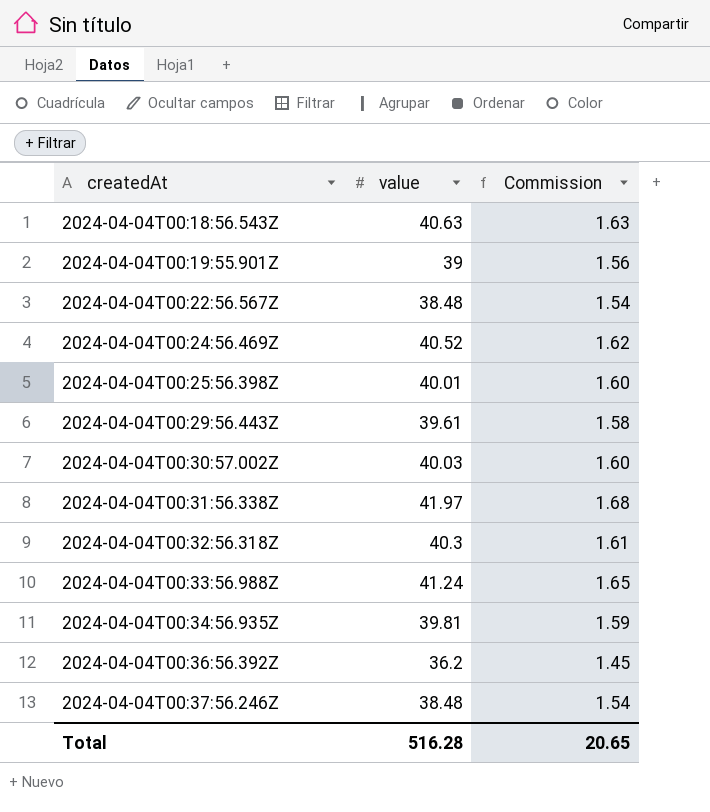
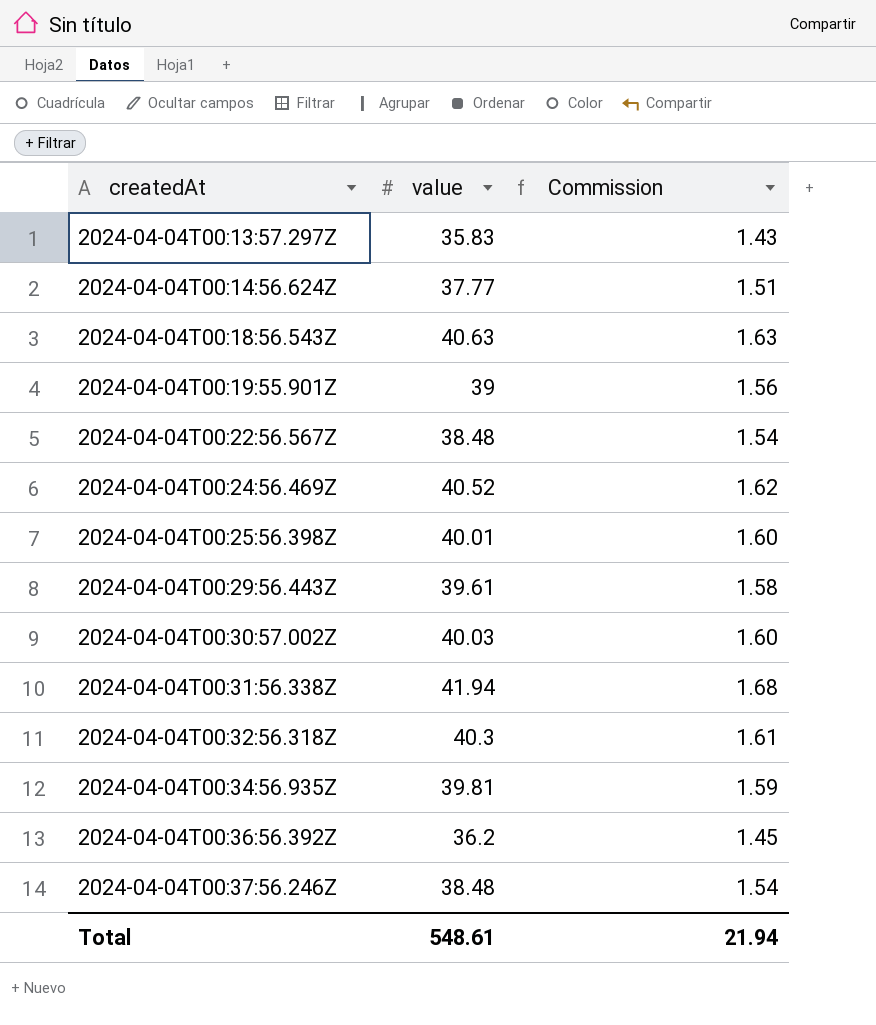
row 2024-04-04T00:33:56.988Z: 41.24 | 1.65 -> none
row 2024-04-04T00:13:57.297Z: none -> 35.83 | 1.43
row 2024-04-04T00:14:56.624Z: none -> 37.77 | 1.51
2024-04-04T00:31:56.338Z | value: 41.97 -> 41.94
Total | value: 516.28 -> 548.61
Total | Commission: 20.65 -> 21.94

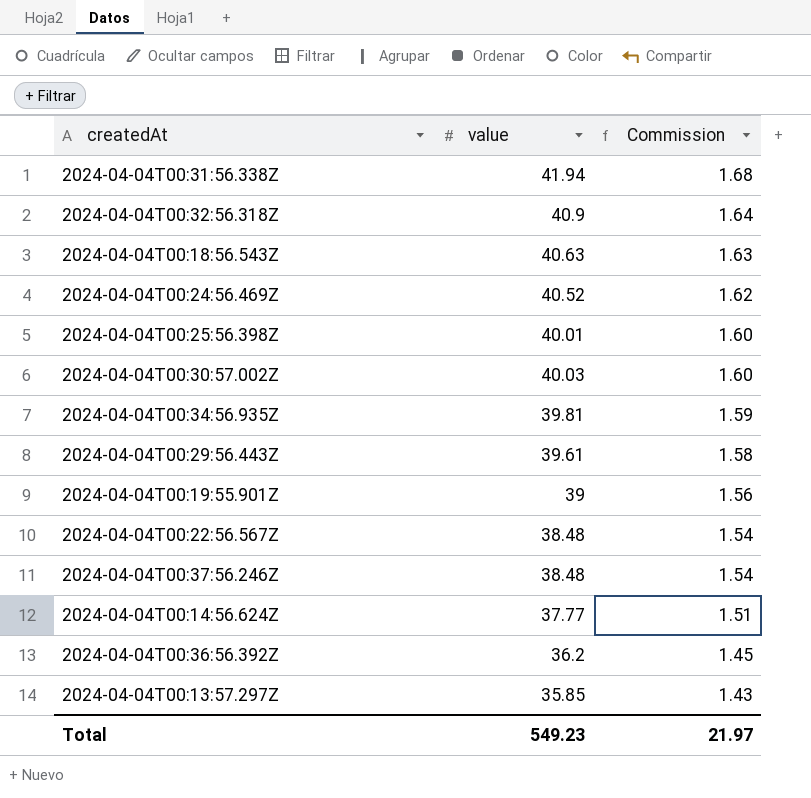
row order: createdAt ascending -> Commission descending
2024-04-04T00:32:56.318Z | value: 40.3 -> 40.9
2024-04-04T00:32:56.318Z | Commission: 1.61 -> 1.64
2024-04-04T00:13:57.297Z | value: 35.83 -> 35.85
Total | value: 548.61 -> 549.23
Total | Commission: 21.94 -> 21.97

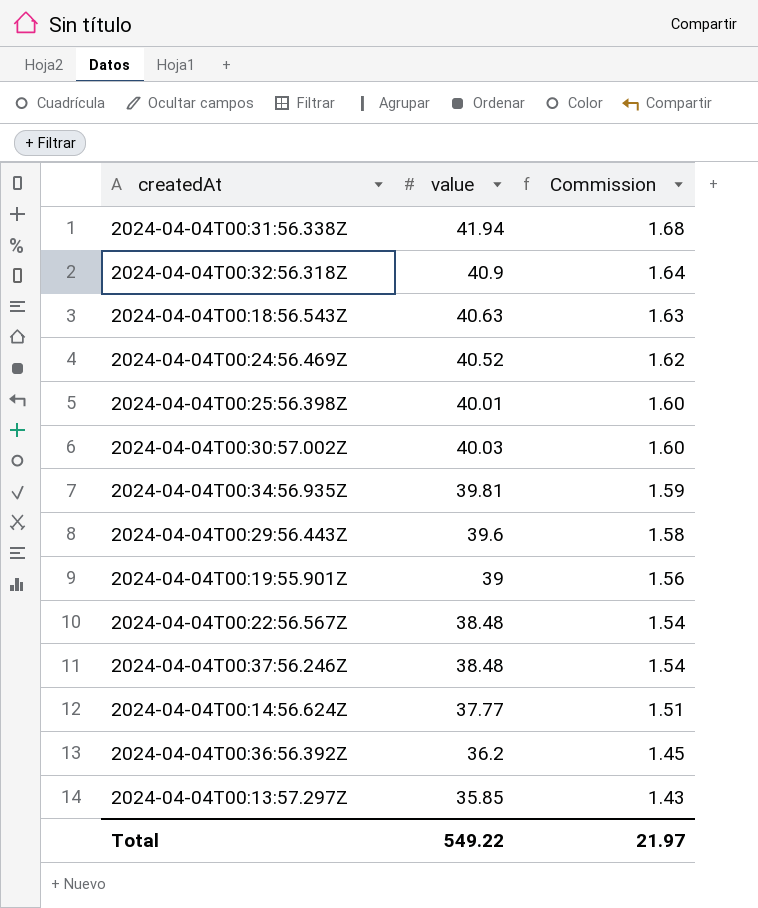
2024-04-04T00:29:56.443Z | value: 39.61 -> 39.6
Total | value: 549.23 -> 549.22

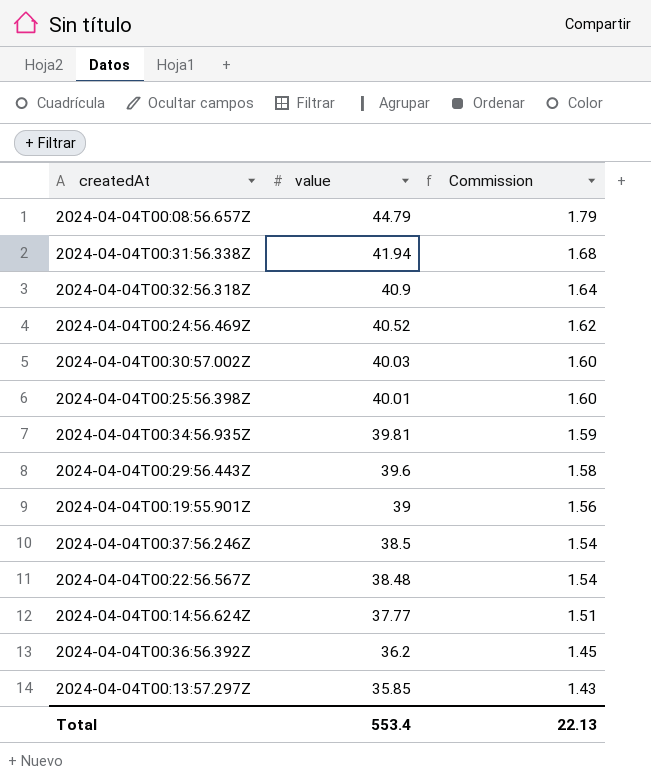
row order: Commission descending -> value descending
row 2024-04-04T00:18:56.543Z: 40.63 | 1.63 -> none
row 2024-04-04T00:08:56.657Z: none -> 44.79 | 1.79
2024-04-04T00:37:56.246Z | value: 38.48 -> 38.5
Total | value: 549.22 -> 553.4
Total | Commission: 21.97 -> 22.13

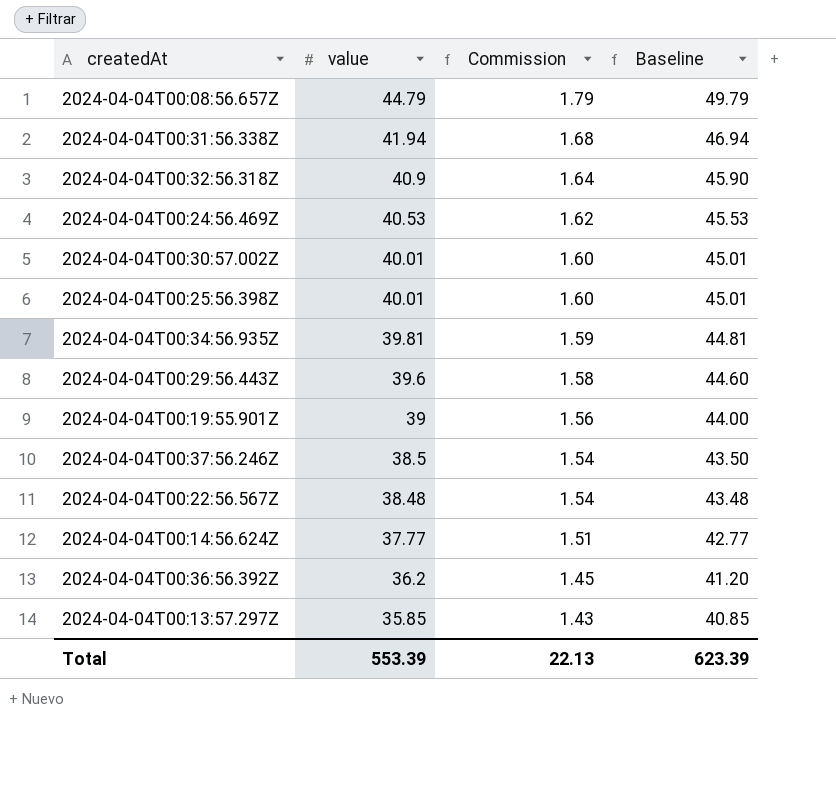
column Baseline | formula: none -> [value] + 5
2024-04-04T00:24:56.469Z | value: 40.52 -> 40.53
2024-04-04T00:30:57.002Z | value: 40.03 -> 40.01
Total | value: 553.4 -> 553.39

